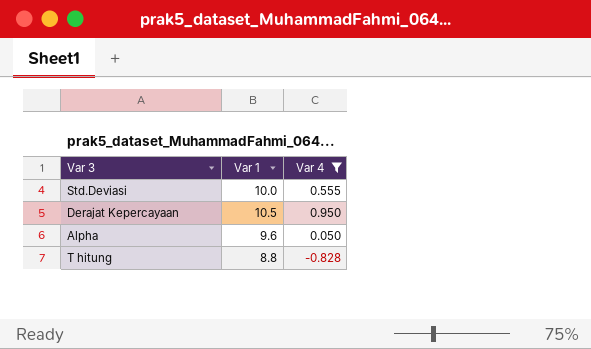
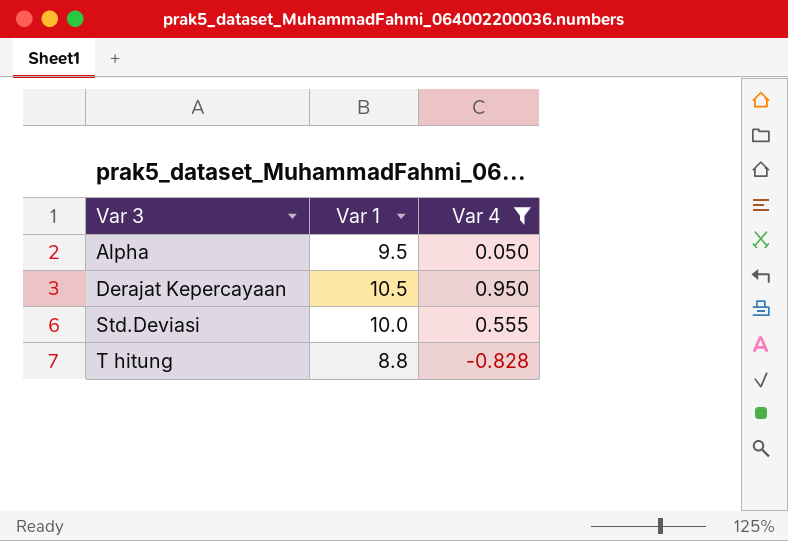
row order: none -> Var 3 ascending
Alpha | Var 1: 9.6 -> 9.5

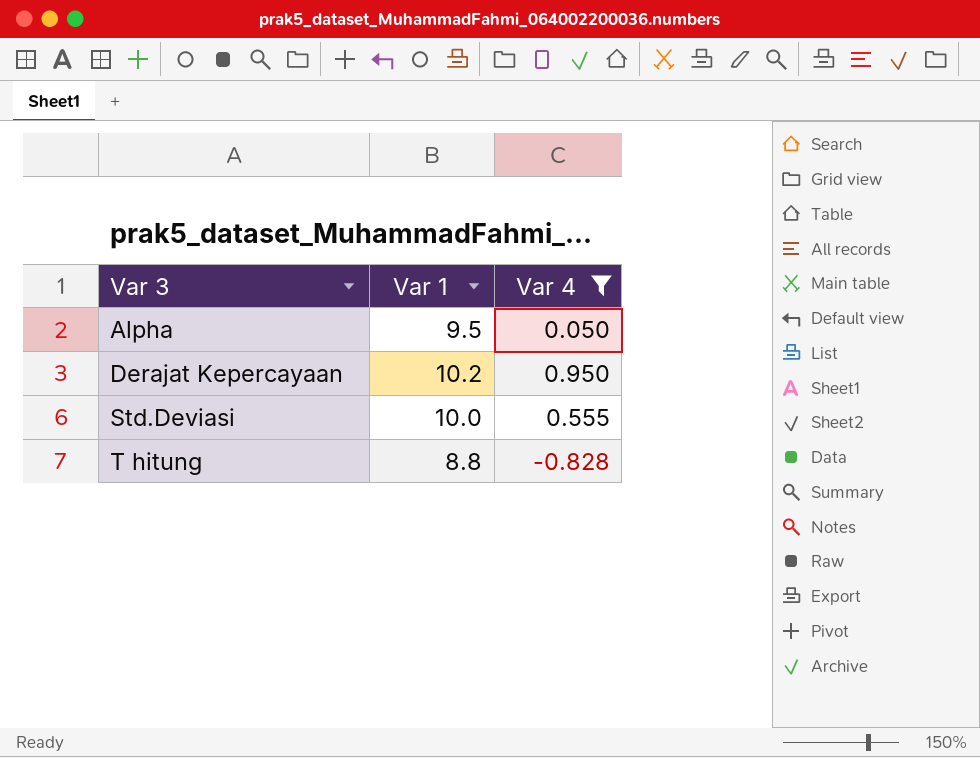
Derajat Kepercayaan | Var 1: 10.5 -> 10.2

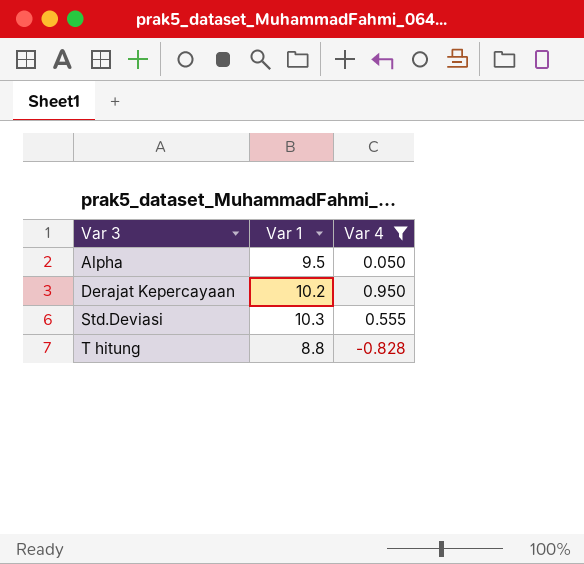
Std.Deviasi | Var 1: 10.0 -> 10.3

